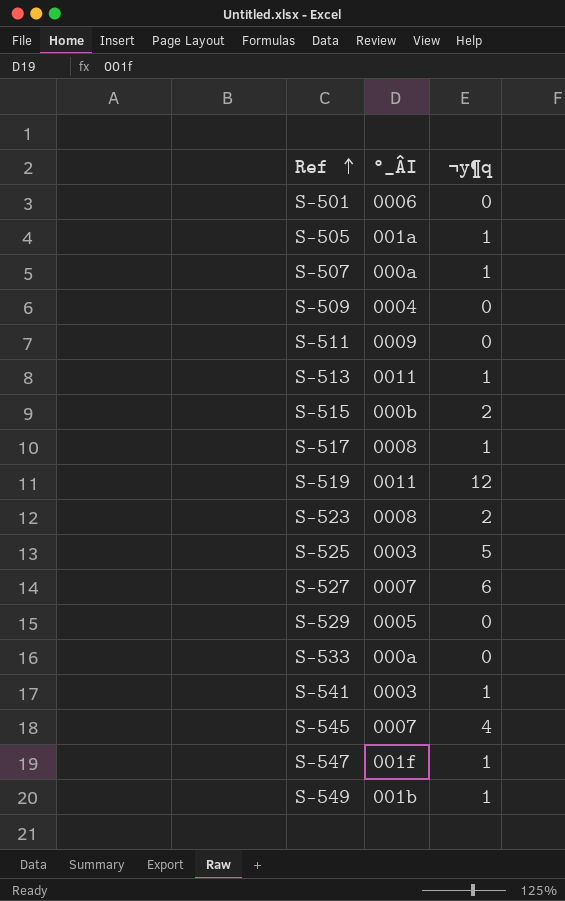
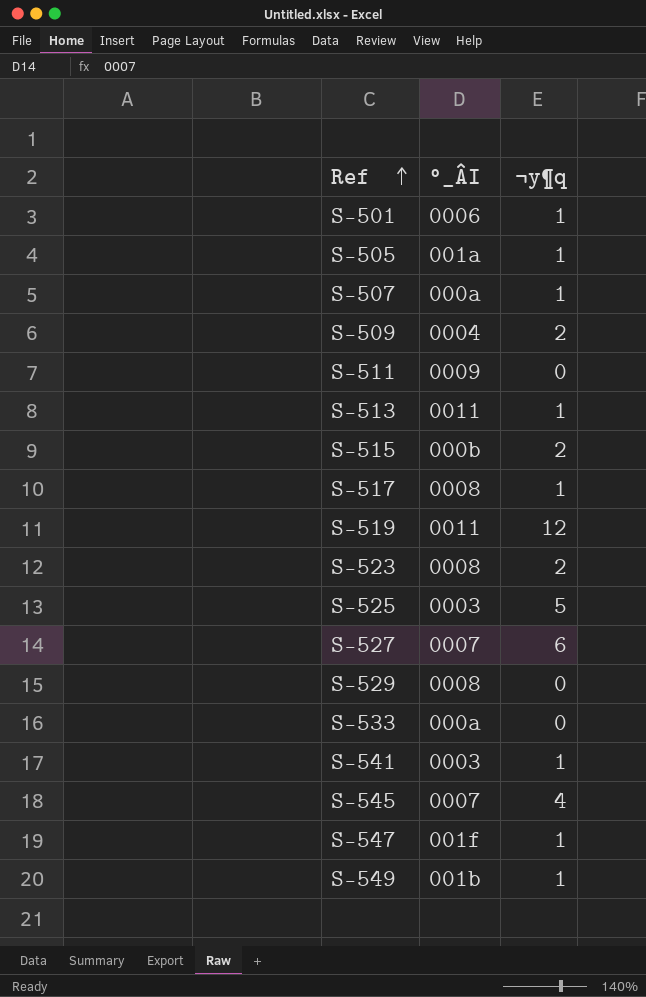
S-501 | ¬y¶q: 0 -> 1
S-509 | ¬y¶q: 0 -> 2
S-529 | °_ÂI: 0005 -> 0008

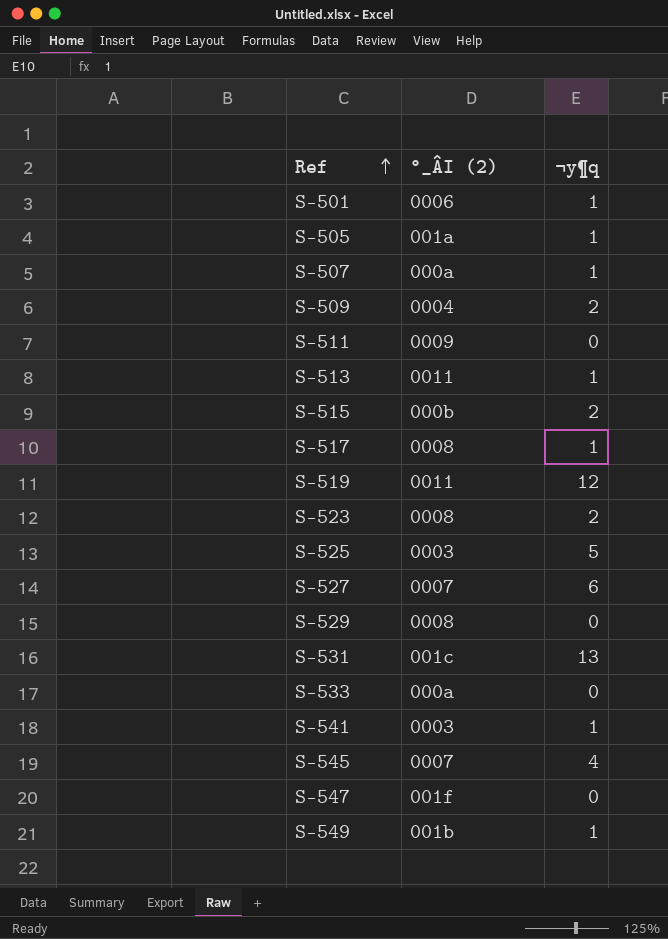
column name: °_ÂI -> °_ÂI (2)
row S-531: none -> 001c | 13
S-547 | ¬y¶q: 1 -> 0

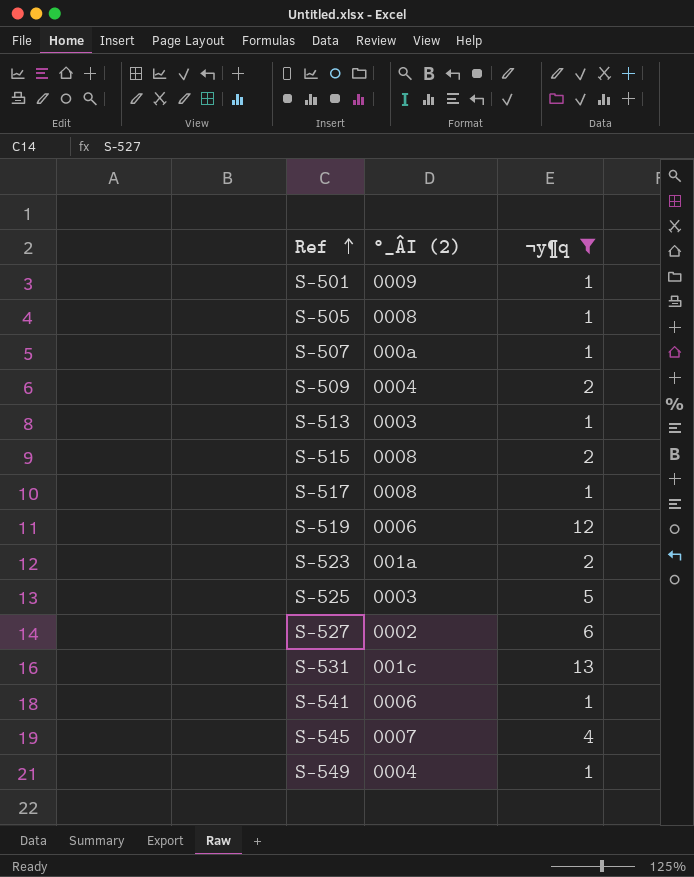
filter: none -> ¬y¶q != 0
S-501 | °_ÂI (2): 0006 -> 0009
S-505 | °_ÂI (2): 001a -> 0008
S-513 | °_ÂI (2): 0011 -> 0003
S-515 | °_ÂI (2): 000b -> 0008
S-519 | °_ÂI (2): 0011 -> 0006
S-523 | °_ÂI (2): 0008 -> 001a
S-527 | °_ÂI (2): 0007 -> 0002
S-541 | °_ÂI (2): 0003 -> 0006
S-549 | °_ÂI (2): 001b -> 0004

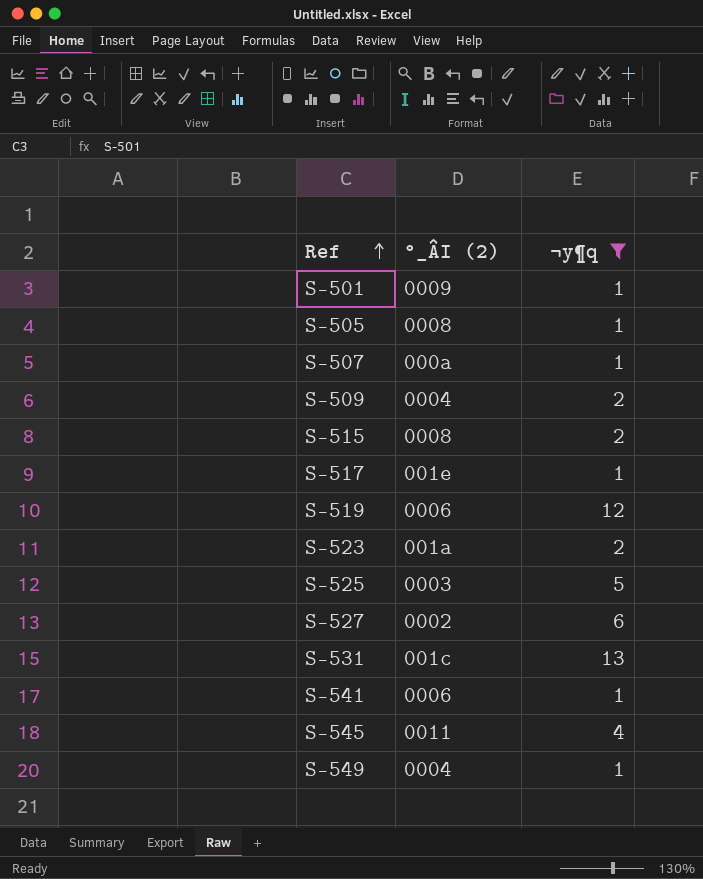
row S-513: 0003 | 1 -> none
S-517 | °_ÂI (2): 0008 -> 001e
S-545 | °_ÂI (2): 0007 -> 0011

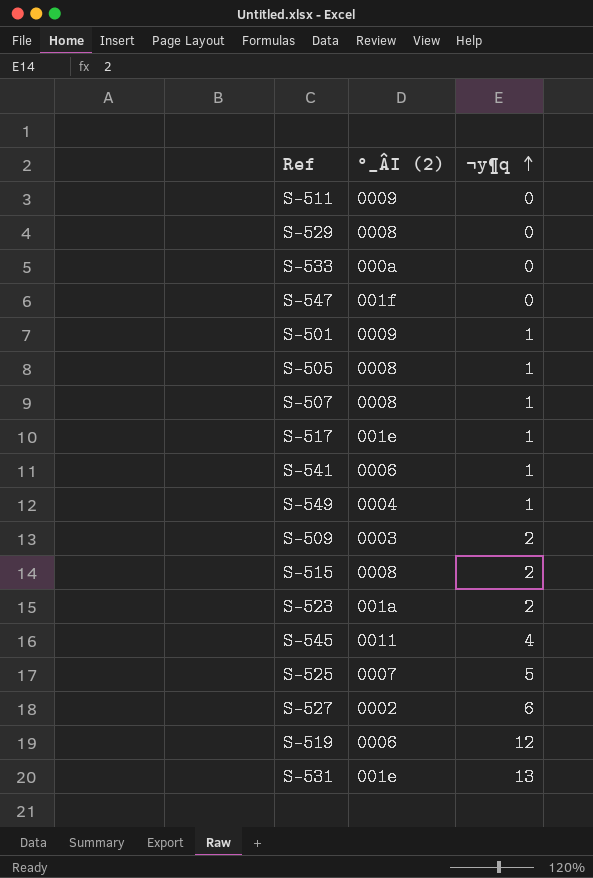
filter: ¬y¶q != 0 -> none
row order: Ref ascending -> ¬y¶q ascending
S-507 | °_ÂI (2): 000a -> 0008
S-509 | °_ÂI (2): 0004 -> 0003
S-525 | °_ÂI (2): 0003 -> 0007
S-531 | °_ÂI (2): 001c -> 001e

